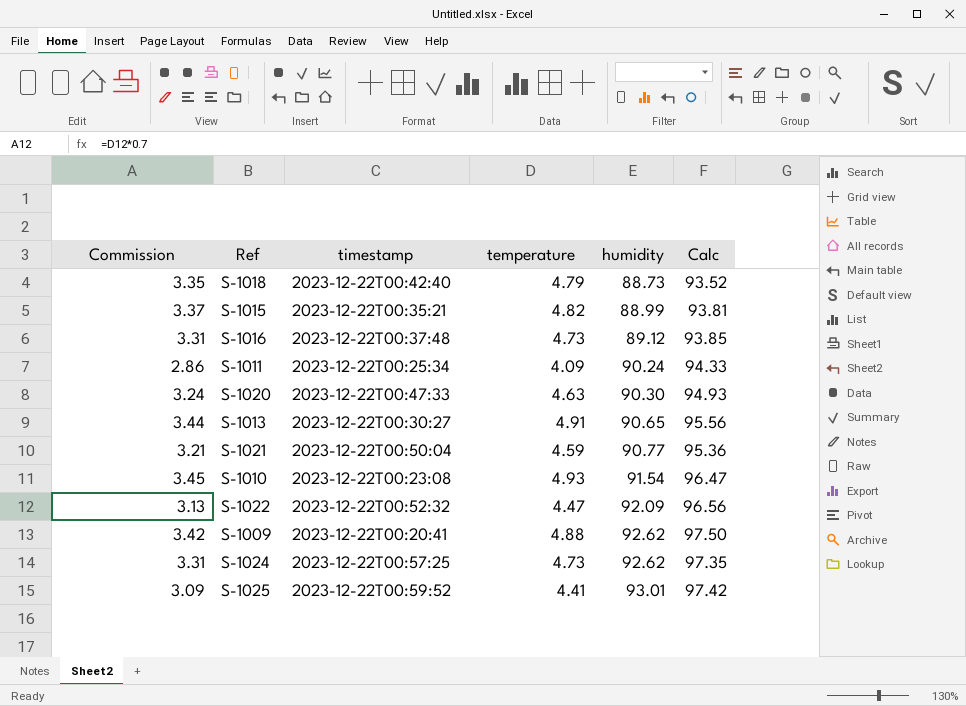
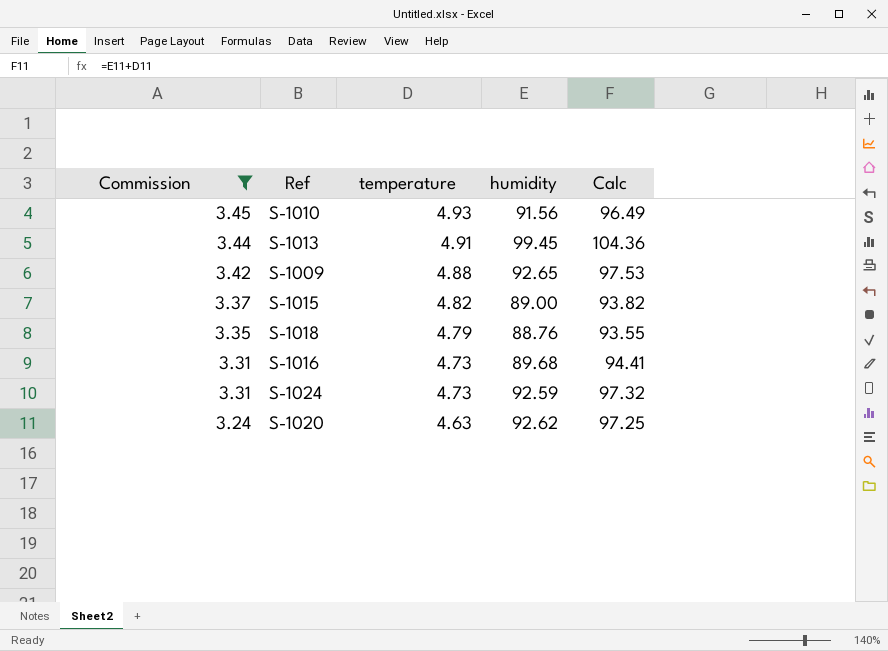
filter: none -> Commission >= 3.24
row order: humidity ascending -> Commission descending
column timestamp | position: 3 -> none
S-1010 | humidity: 91.54 -> 91.56
S-1010 | Calc: 96.47 -> 96.49
S-1013 | humidity: 90.65 -> 99.45
S-1013 | Calc: 95.56 -> 104.36
S-1009 | humidity: 92.62 -> 92.65
S-1009 | Calc: 97.50 -> 97.53
S-1015 | humidity: 88.99 -> 89.00
S-1015 | Calc: 93.81 -> 93.82
S-1018 | humidity: 88.73 -> 88.76
S-1018 | Calc: 93.52 -> 93.55
S-1016 | humidity: 89.12 -> 89.68
S-1016 | Calc: 93.85 -> 94.41
S-1024 | humidity: 92.62 -> 92.59
S-1024 | Calc: 97.35 -> 97.32
S-1020 | humidity: 90.30 -> 92.62
S-1020 | Calc: 94.93 -> 97.25

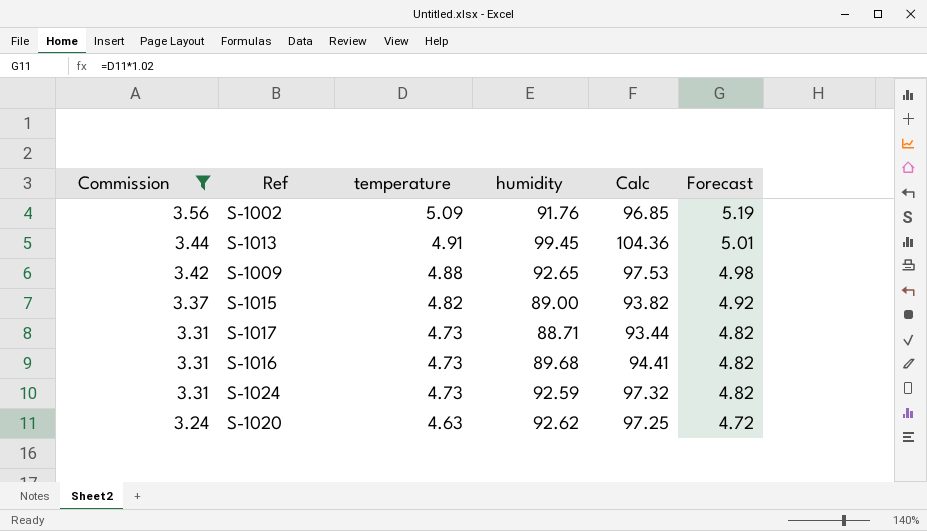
column Forecast | formula: none -> [temperature] * 1.02
row S-1010: 3.45 | 4.93 | 91.56 | 96.49 -> none
row S-1018: 3.35 | 4.79 | 88.76 | 93.55 -> none
row S-1002: none -> 3.56 | 5.09 | 91.76 | 96.85 | 5.19
row S-1017: none -> 3.31 | 4.73 | 88.71 | 93.44 | 4.82

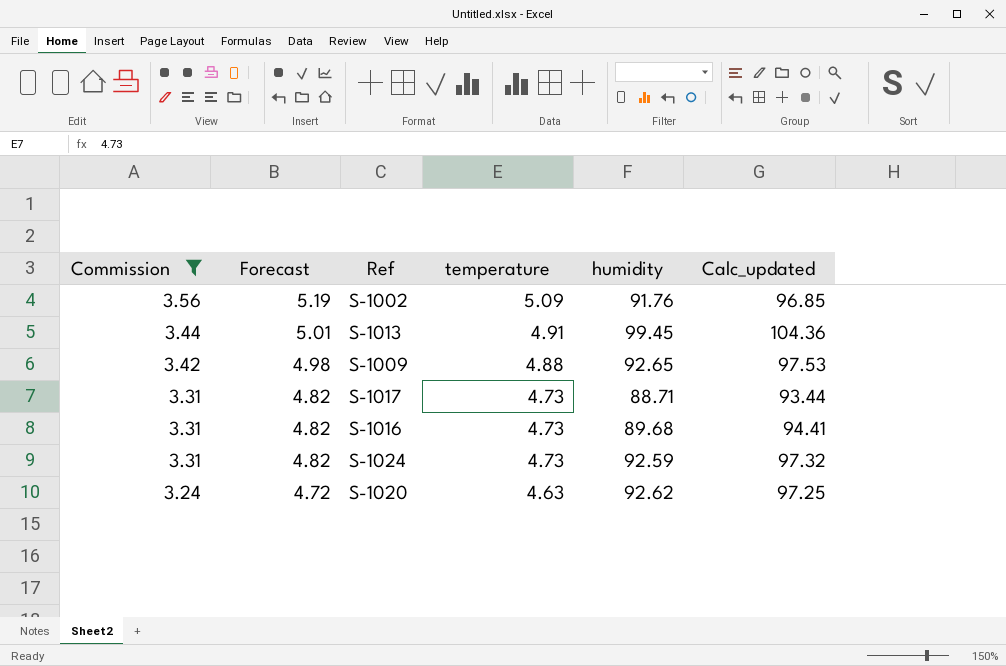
column Forecast | position: 6 -> 2
column name: Calc -> Calc_updated
row S-1015: 3.37 | 4.82 | 89.00 | 93.82 | 4.92 -> none

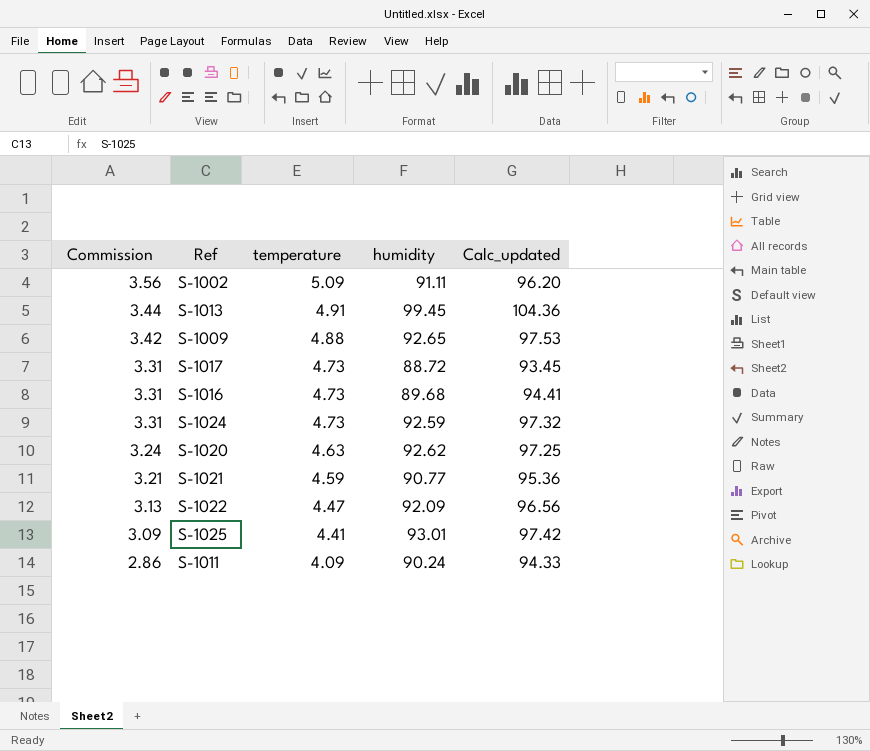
filter: Commission >= 3.24 -> none
column Forecast | formula: [temperature] * 1.02 -> none
S-1002 | humidity: 91.76 -> 91.11
S-1002 | Calc_updated: 96.85 -> 96.20
S-1017 | humidity: 88.71 -> 88.72
S-1017 | Calc_updated: 93.44 -> 93.45

